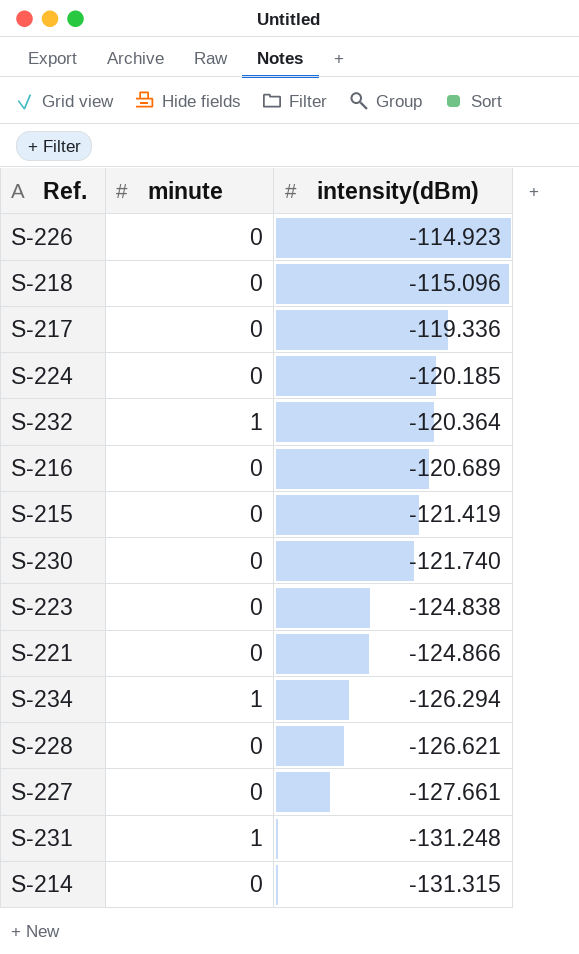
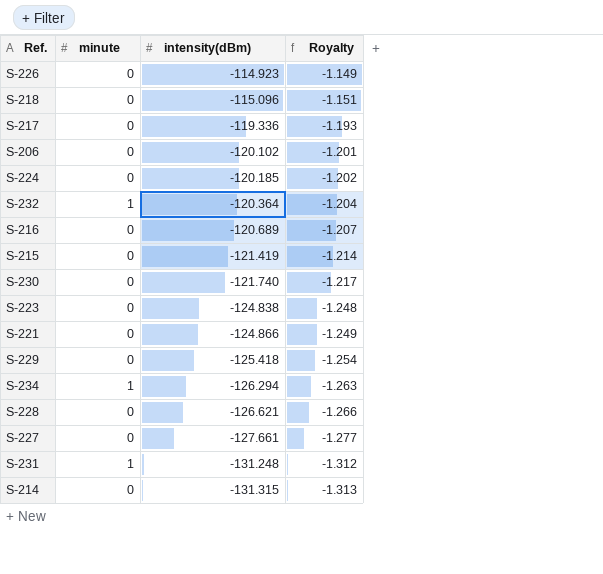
column Royalty | formula: none -> [intensity(dBm)] * 0.01
row S-206: none -> 0 | -120.102 | -1.201
row S-229: none -> 0 | -125.418 | -1.254

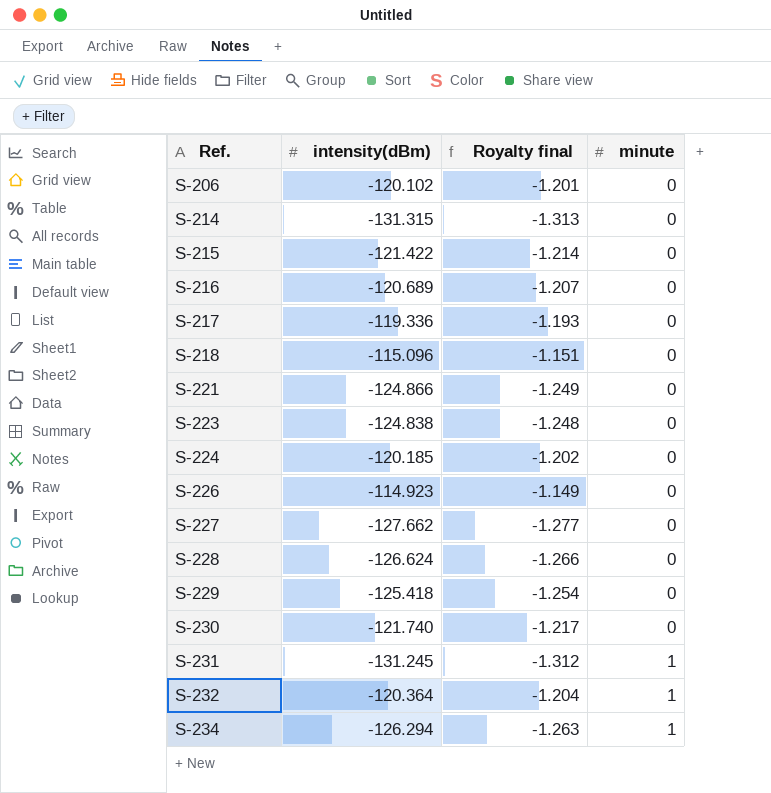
row order: intensity(dBm) descending -> Ref. ascending
column name: Royalty -> Royalty final
column minute | position: 2 -> 4
S-215 | intensity(dBm): -121.419 -> -121.422
S-227 | intensity(dBm): -127.661 -> -127.662
S-228 | intensity(dBm): -126.621 -> -126.624
S-231 | intensity(dBm): -131.248 -> -131.245

